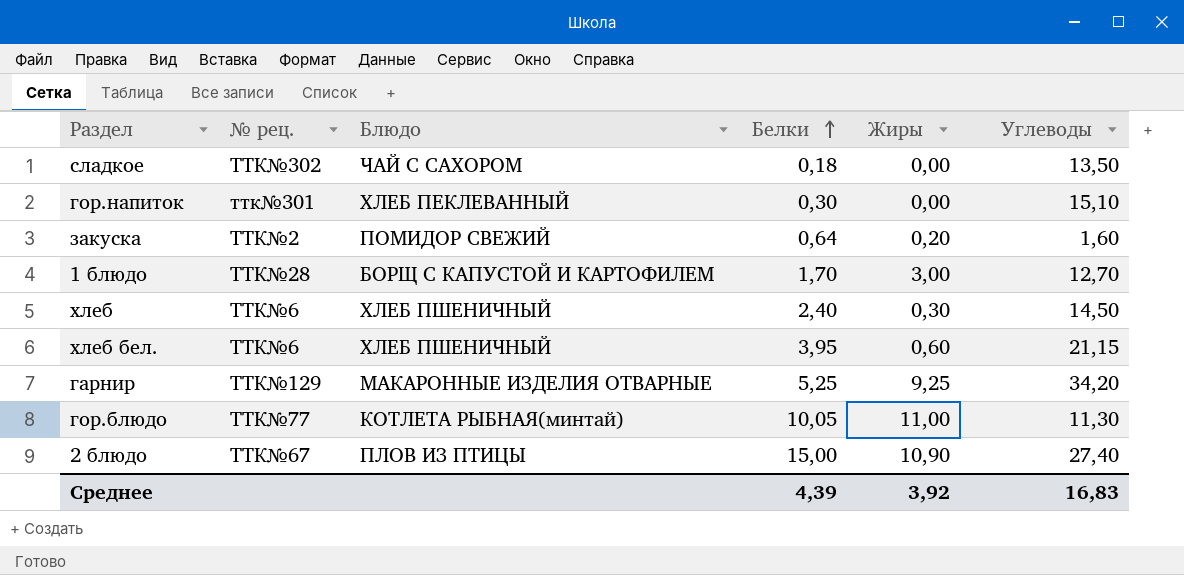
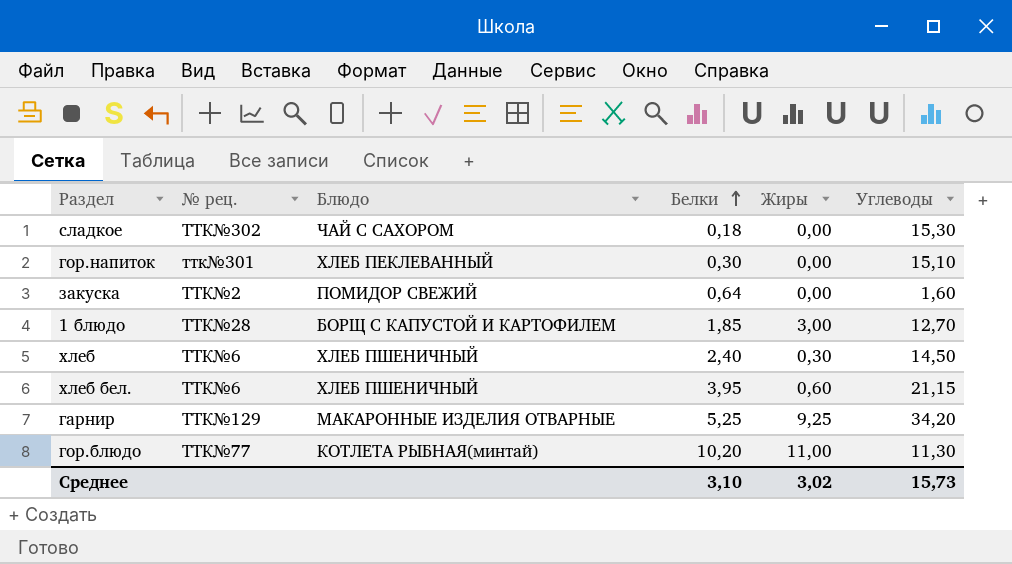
row 2 блюдо: ТТК№67 | ПЛОВ ИЗ ПТИЦЫ | 15,00 | 10,90 | 27,40 -> none
сладкое | Углеводы: 13,50 -> 15,30
закуска | Жиры: 0,20 -> 0,00
1 блюдо | Белки: 1,70 -> 1,85
гор.блюдо | Белки: 10,05 -> 10,20
Среднее | Белки: 4,39 -> 3,10
Среднее | Жиры: 3,92 -> 3,02
Среднее | Углеводы: 16,83 -> 15,73

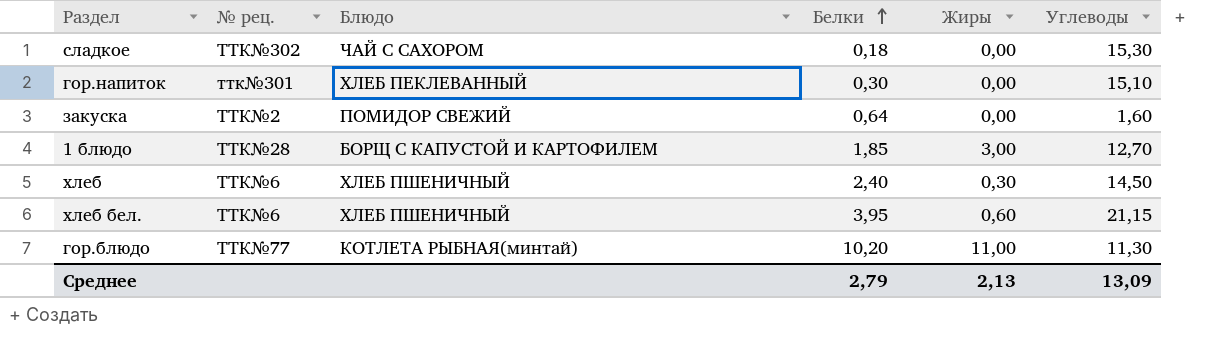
row гарнир: ТТК№129 | МАКАРОННЫЕ ИЗДЕЛИЯ ОТВАРНЫЕ | 5,25 | 9,25 | 34,20 -> none
Среднее | Белки: 3,10 -> 2,79
Среднее | Жиры: 3,02 -> 2,13
Среднее | Углеводы: 15,73 -> 13,09

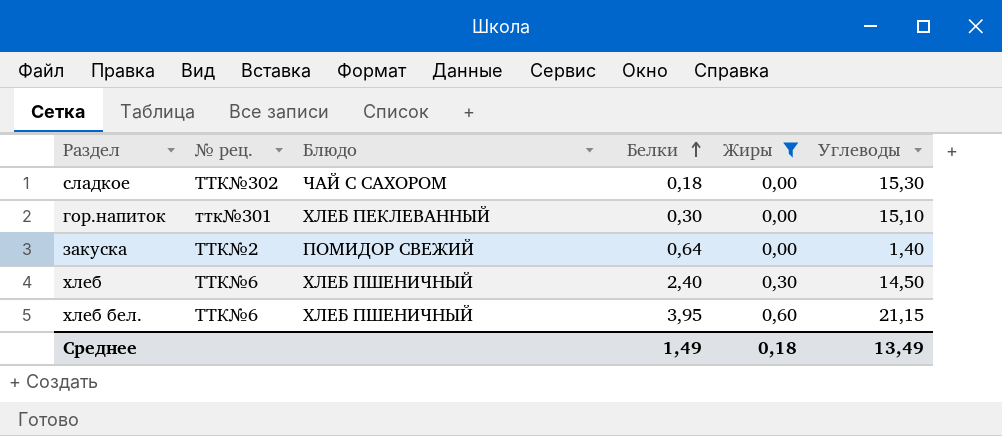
filter: none -> Жиры <= 0,60
закуска | Углеводы: 1,60 -> 1,40
Среднее | Белки: 2,79 -> 1,49
Среднее | Жиры: 2,13 -> 0,18
Среднее | Углеводы: 13,09 -> 13,49

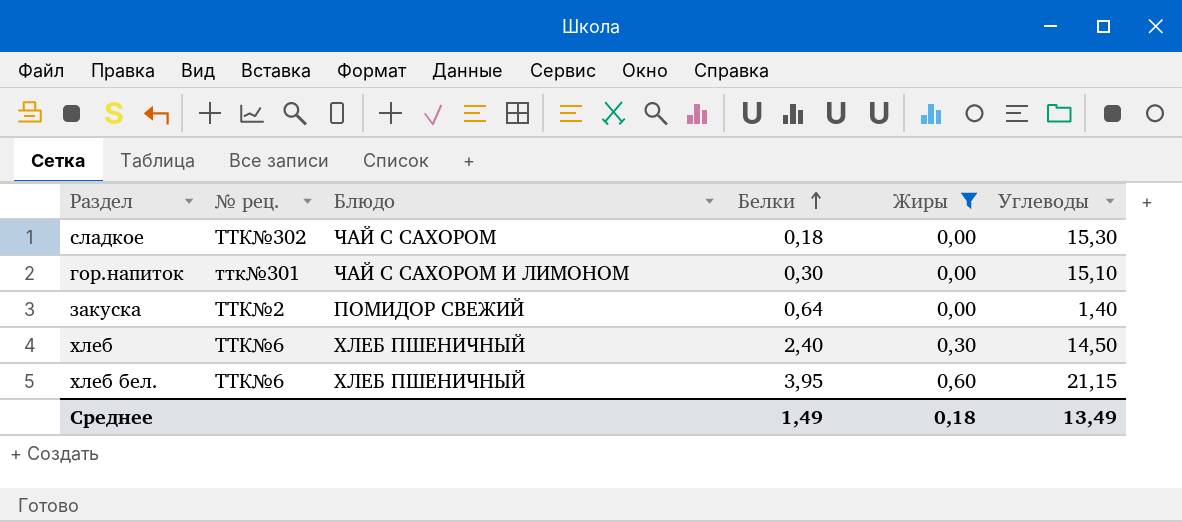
гор.напиток | Блюдо: ХЛЕБ ПЕКЛЕВАННЫЙ -> ЧАЙ С САХОРОМ И ЛИМОНОМ

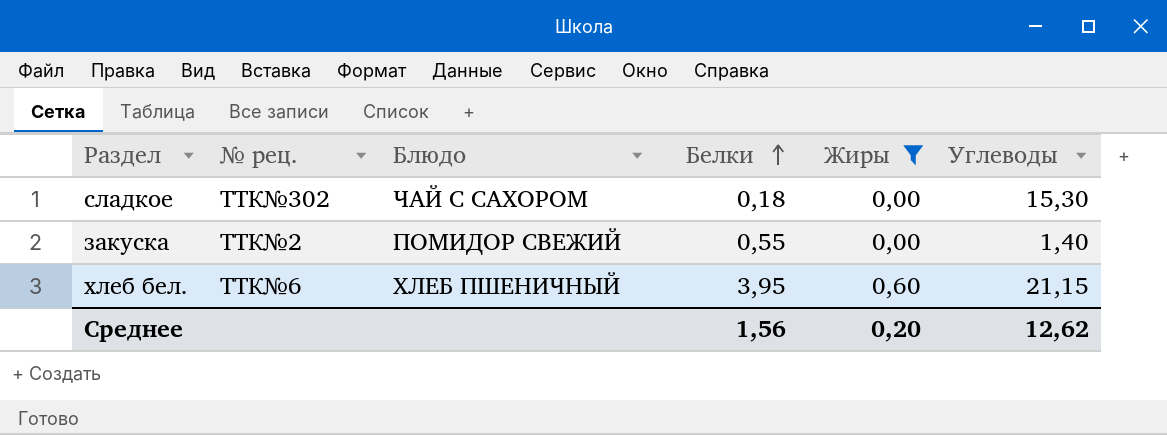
row гор.напиток: ттк№301 | ЧАЙ С САХОРОМ И ЛИМОНОМ | 0,30 | 0,00 | 15,10 -> none
row хлеб: ТТК№6 | ХЛЕБ ПШЕНИЧНЫЙ | 2,40 | 0,30 | 14,50 -> none
закуска | Белки: 0,64 -> 0,55
Среднее | Белки: 1,49 -> 1,56
Среднее | Жиры: 0,18 -> 0,20
Среднее | Углеводы: 13,49 -> 12,62

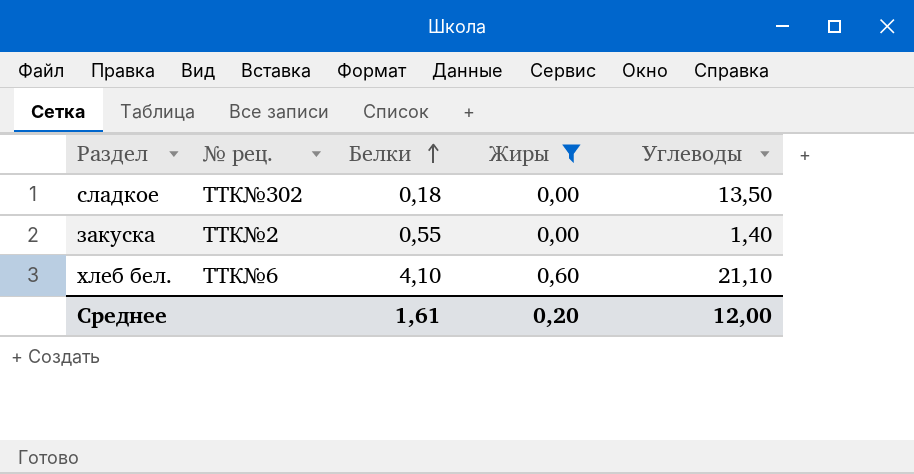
column Блюдо | position: 3 -> none
сладкое | Углеводы: 15,30 -> 13,50
хлеб бел. | Белки: 3,95 -> 4,10
хлеб бел. | Углеводы: 21,15 -> 21,10
Среднее | Белки: 1,56 -> 1,61
Среднее | Углеводы: 12,62 -> 12,00

